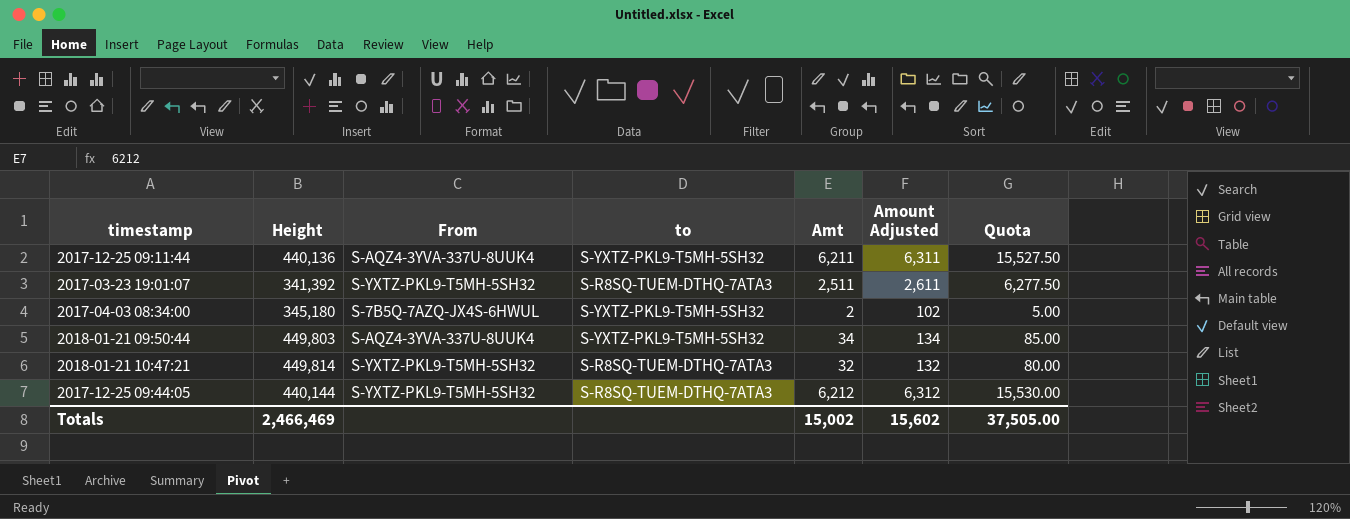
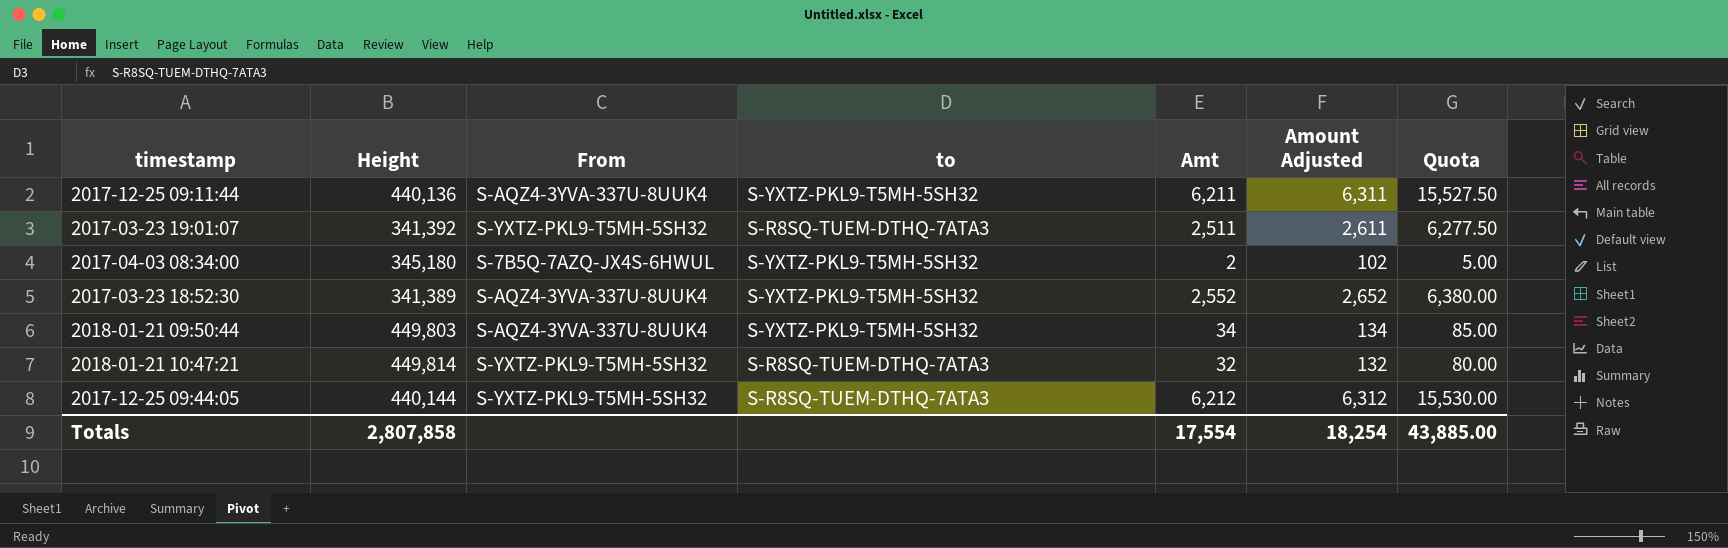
row 2017-03-23 18:52:30: none -> 341,389 | S-AQZ4-3YVA-337U-8UUK4 | S-YXTZ-PKL9-T5MH-5SH32 | 2,552 | 2,652 | 6,380.00
Totals | Height: 2,466,469 -> 2,807,858
Totals | Amt: 15,002 -> 17,554
Totals | Amount Adjusted: 15,602 -> 18,254
Totals | Quota: 37,505.00 -> 43,885.00

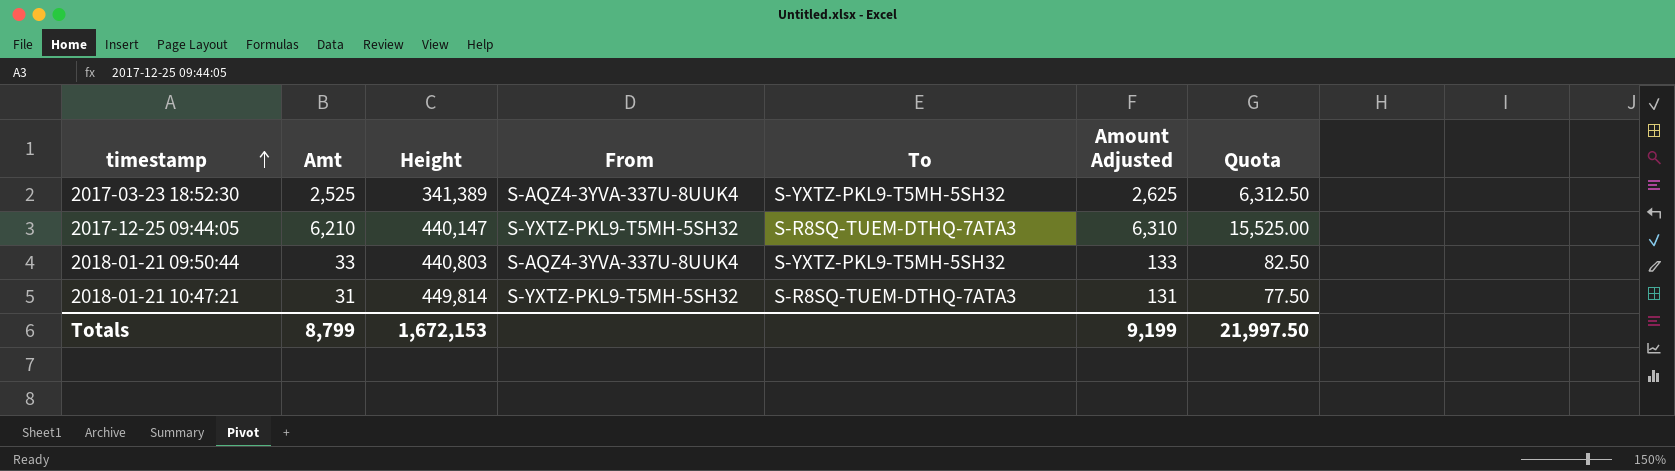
row order: none -> timestamp ascending
column Amt | position: 5 -> 2
column name: to -> To
row 2017-12-25 09:11:44: 440,136 | S-AQZ4-3YVA-337U-8UUK4 | S-YXTZ-PKL9-T5MH-5SH32 | 6,211 | 6,311 | 15,527.50 -> none
row 2017-03-23 19:01:07: 341,392 | S-YXTZ-PKL9-T5MH-5SH32 | S-R8SQ-TUEM-DTHQ-7ATA3 | 2,511 | 2,611 | 6,277.50 -> none
row 2017-04-03 08:34:00: 345,180 | S-7B5Q-7AZQ-JX4S-6HWUL | S-YXTZ-PKL9-T5MH-5SH32 | 2 | 102 | 5.00 -> none
2017-03-23 18:52:30 | Amt: 2,552 -> 2,525
2017-03-23 18:52:30 | Amount Adjusted: 2,652 -> 2,625
2017-03-23 18:52:30 | Quota: 6,380.00 -> 6,312.50
2017-12-25 09:44:05 | Amt: 6,212 -> 6,210
2017-12-25 09:44:05 | Height: 440,144 -> 440,147
2017-12-25 09:44:05 | Amount Adjusted: 6,312 -> 6,310
2017-12-25 09:44:05 | Quota: 15,530.00 -> 15,525.00
2018-01-21 09:50:44 | Amt: 34 -> 33
2018-01-21 09:50:44 | Height: 449,803 -> 440,803
2018-01-21 09:50:44 | Amount Adjusted: 134 -> 133
2018-01-21 09:50:44 | Quota: 85.00 -> 82.50
2018-01-21 10:47:21 | Amt: 32 -> 31
2018-01-21 10:47:21 | Amount Adjusted: 132 -> 131
2018-01-21 10:47:21 | Quota: 80.00 -> 77.50
Totals | Amt: 17,554 -> 8,799
Totals | Height: 2,807,858 -> 1,672,153
Totals | Amount Adjusted: 18,254 -> 9,199
Totals | Quota: 43,885.00 -> 21,997.50

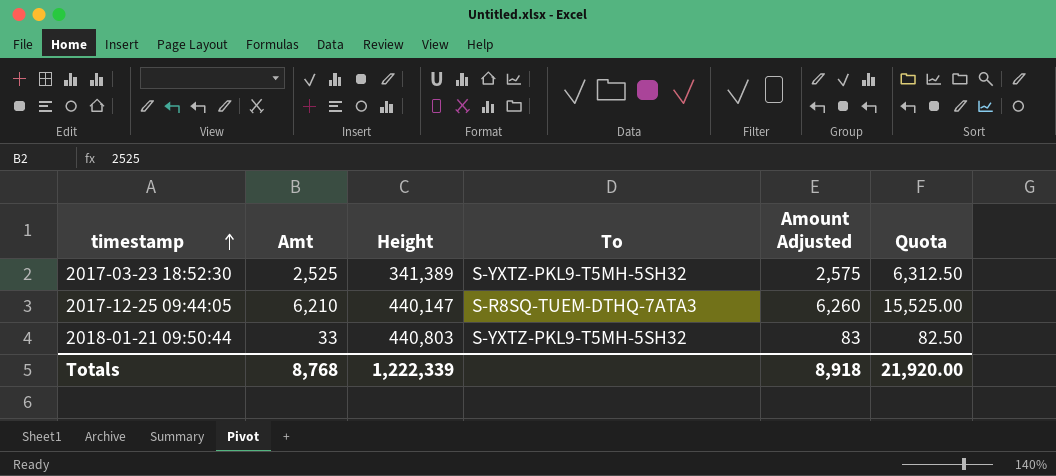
column From | position: 4 -> none
column Amount Adjusted | formula: [Amt] + 100 -> [Amt] + 50
row 2018-01-21 10:47:21: 31 | 449,814 | S-YXTZ-PKL9-T5MH-5SH32 | S-R8SQ-TUEM-DTHQ-7ATA3 | 131 | 77.50 -> none
Totals | Amt: 8,799 -> 8,768
Totals | Height: 1,672,153 -> 1,222,339
Totals | Amount Adjusted: 9,199 -> 8,918
Totals | Quota: 21,997.50 -> 21,920.00

